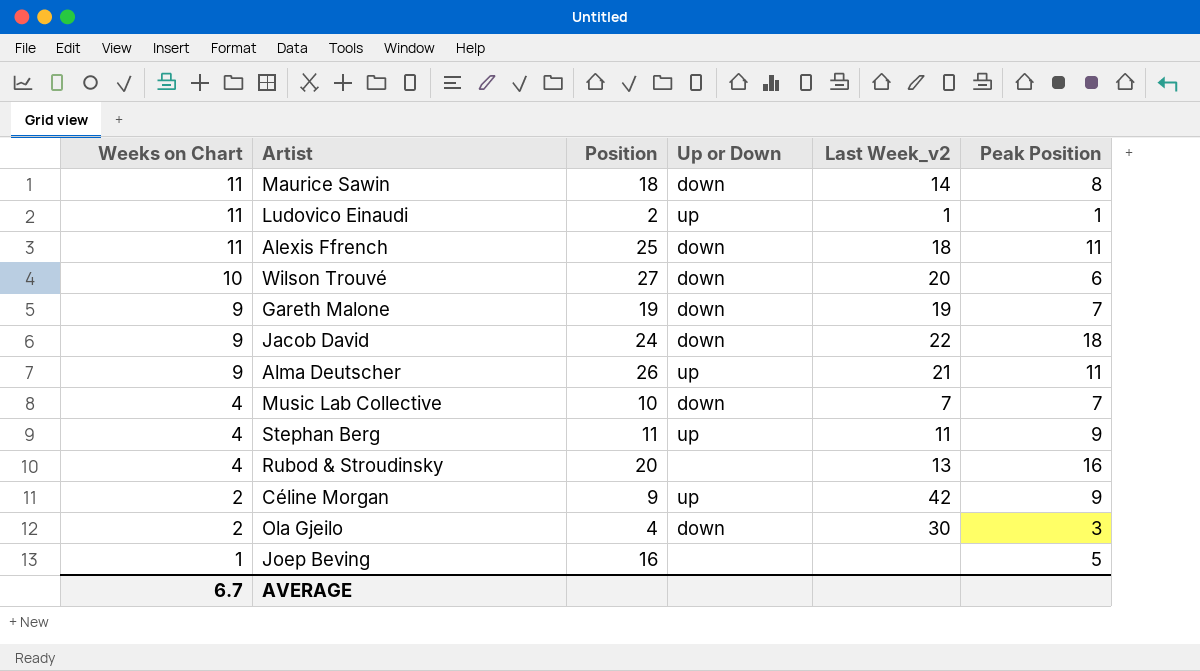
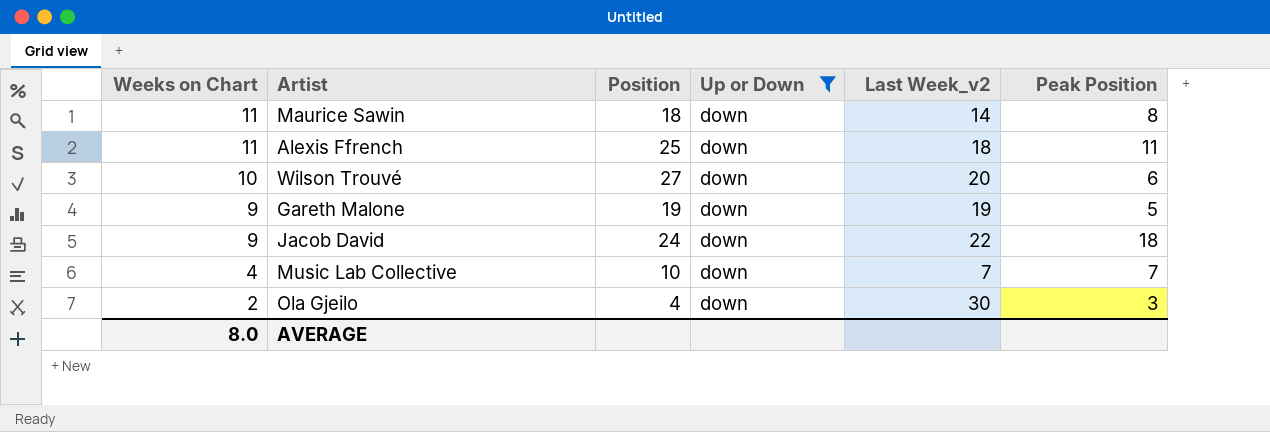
filter: none -> Up or Down = down
Gareth Malone | Peak Position: 7 -> 5
AVERAGE | Weeks on Chart: 6.7 -> 8.0

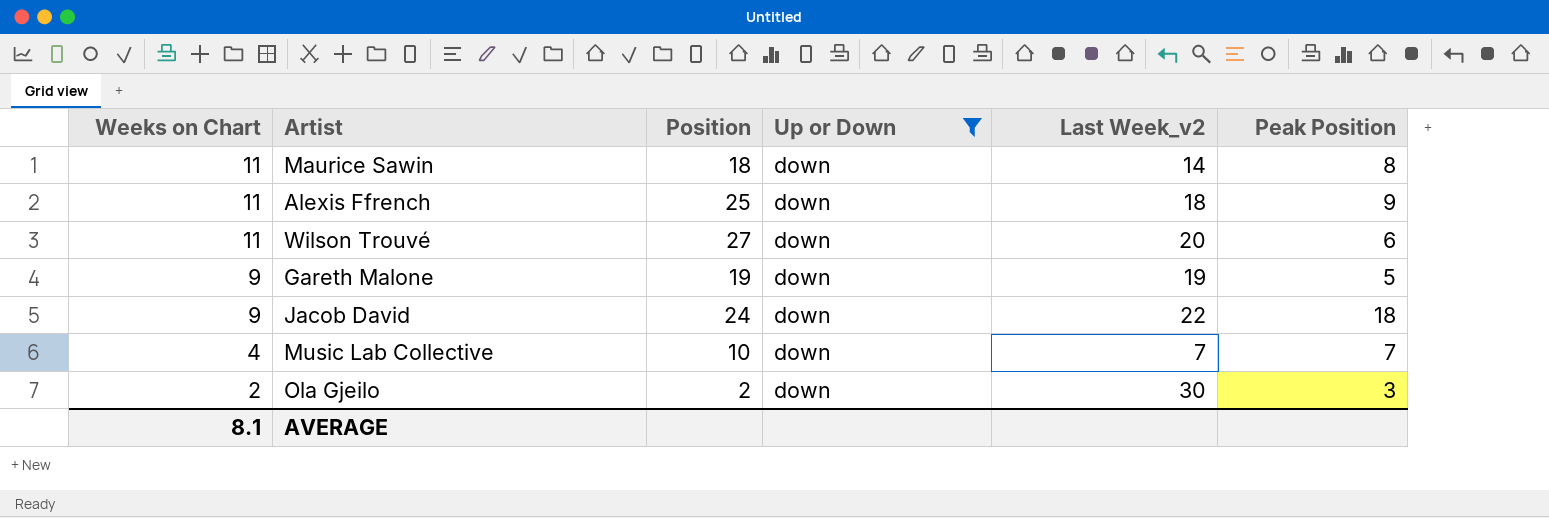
Alexis Ffrench | Peak Position: 11 -> 9
Wilson Trouvé | Weeks on Chart: 10 -> 11
Ola Gjeilo | Position: 4 -> 2
AVERAGE | Weeks on Chart: 8.0 -> 8.1

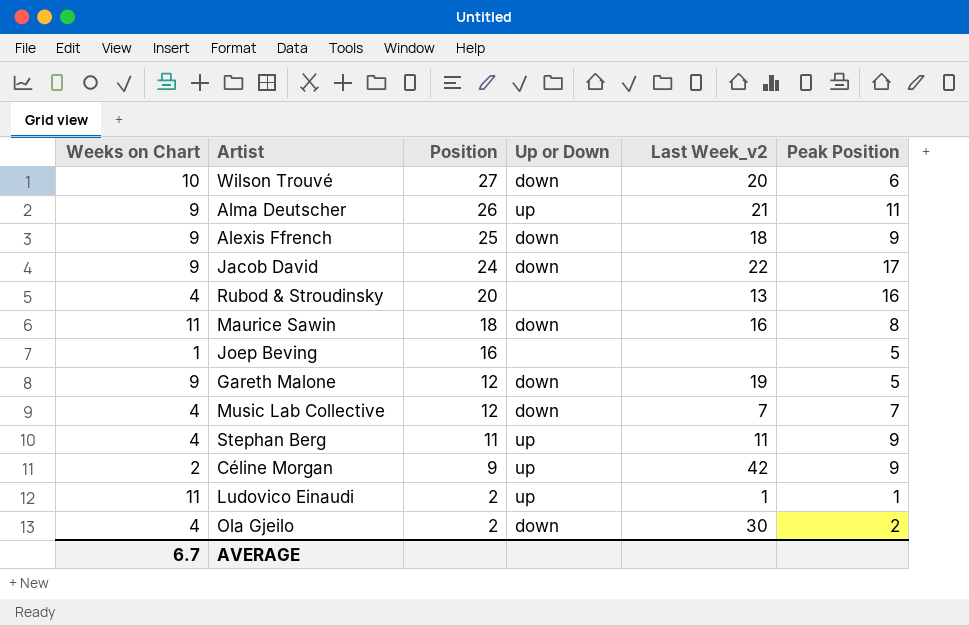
filter: Up or Down = down -> none
row order: Weeks on Chart descending -> Position descending
Wilson Trouvé | Weeks on Chart: 11 -> 10
Alexis Ffrench | Weeks on Chart: 11 -> 9
Jacob David | Peak Position: 18 -> 17
Maurice Sawin | Last Week_v2: 14 -> 16
Gareth Malone | Position: 19 -> 12
Music Lab Collective | Position: 10 -> 12
Ola Gjeilo | Weeks on Chart: 2 -> 4
Ola Gjeilo | Peak Position: 3 -> 2
AVERAGE | Weeks on Chart: 8.1 -> 6.7

